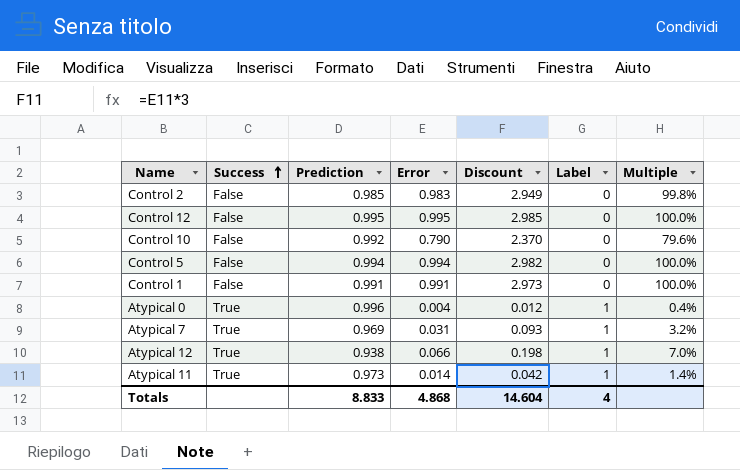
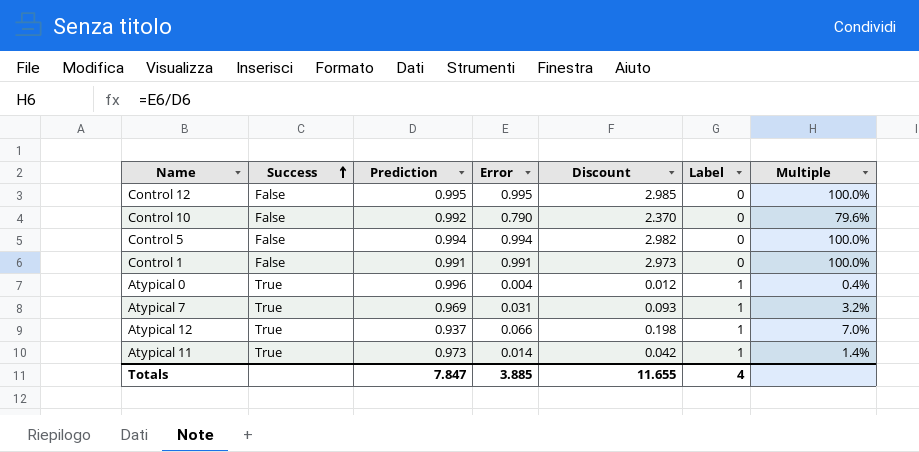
row Control 2: False | 0.985 | 0.983 | 2.949 | 0 | 99.8% -> none
Atypical 12 | Prediction: 0.938 -> 0.937
Totals | Prediction: 8.833 -> 7.847
Totals | Error: 4.868 -> 3.885
Totals | Discount: 14.604 -> 11.655

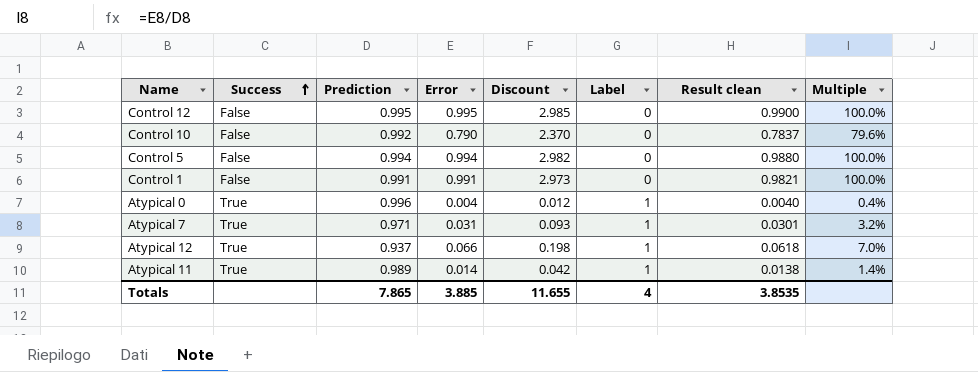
column Result clean | formula: none -> [Prediction] * [Error]
Atypical 7 | Prediction: 0.969 -> 0.971
Atypical 11 | Prediction: 0.973 -> 0.989
Totals | Prediction: 7.847 -> 7.865

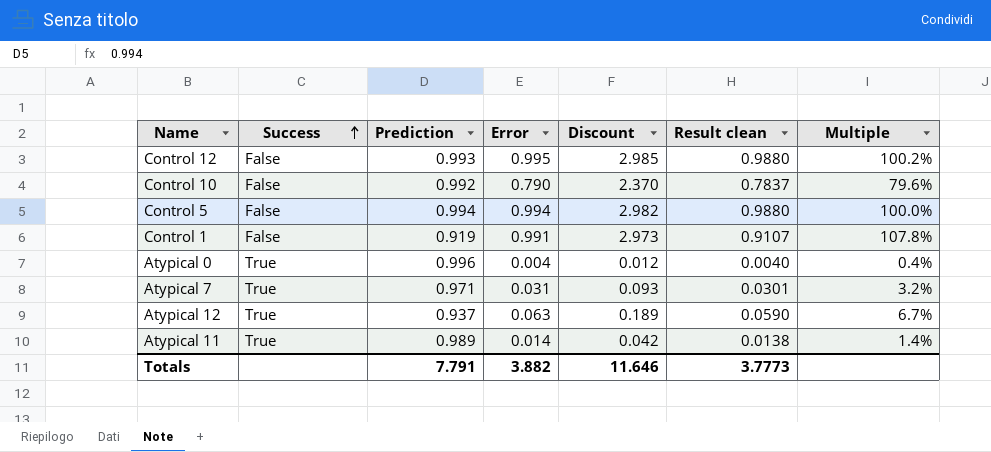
column Label | position: 6 -> none
Control 12 | Prediction: 0.995 -> 0.993
Control 12 | Result clean: 0.9900 -> 0.9880
Control 12 | Multiple: 100.0% -> 100.2%
Control 1 | Prediction: 0.991 -> 0.919
Control 1 | Result clean: 0.9821 -> 0.9107
Control 1 | Multiple: 100.0% -> 107.8%
Atypical 12 | Error: 0.066 -> 0.063
Atypical 12 | Discount: 0.198 -> 0.189
Atypical 12 | Result clean: 0.0618 -> 0.0590
Atypical 12 | Multiple: 7.0% -> 6.7%
Totals | Prediction: 7.865 -> 7.791
Totals | Error: 3.885 -> 3.882
Totals | Discount: 11.655 -> 11.646
Totals | Result clean: 3.8535 -> 3.7773

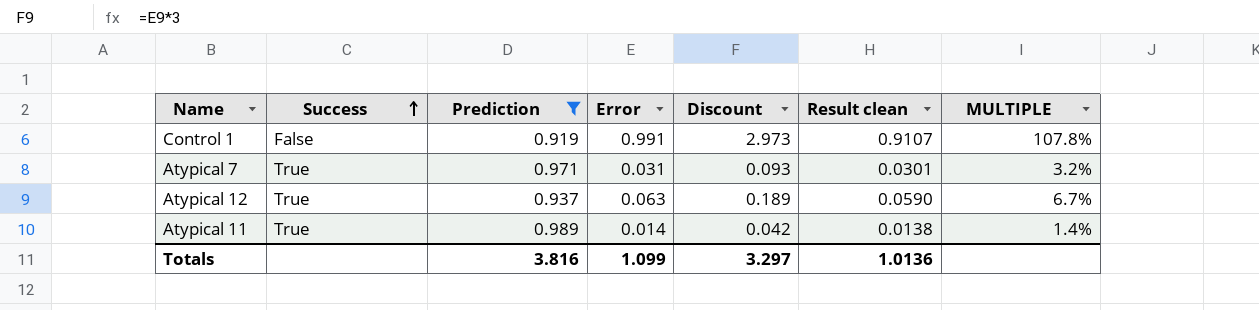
filter: none -> Prediction <= 0.989
column name: Multiple -> MULTIPLE
Totals | Prediction: 7.791 -> 3.816
Totals | Error: 3.882 -> 1.099
Totals | Discount: 11.646 -> 3.297
Totals | Result clean: 3.7773 -> 1.0136

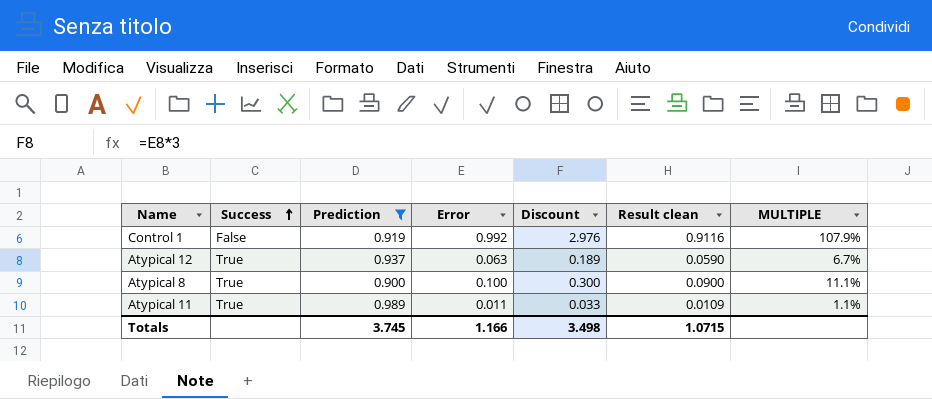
row Atypical 7: True | 0.971 | 0.031 | 0.093 | 0.0301 | 3.2% -> none
Control 1 | Error: 0.991 -> 0.992
Control 1 | Discount: 2.973 -> 2.976
Control 1 | Result clean: 0.9107 -> 0.9116
Control 1 | MULTIPLE: 107.8% -> 107.9%
row Atypical 8: none -> True | 0.900 | 0.100 | 0.300 | 0.0900 | 11.1%
Atypical 11 | Error: 0.014 -> 0.011
Atypical 11 | Discount: 0.042 -> 0.033
Atypical 11 | Result clean: 0.0138 -> 0.0109
Atypical 11 | MULTIPLE: 1.4% -> 1.1%
Totals | Prediction: 3.816 -> 3.745
Totals | Error: 1.099 -> 1.166
Totals | Discount: 3.297 -> 3.498
Totals | Result clean: 1.0136 -> 1.0715

